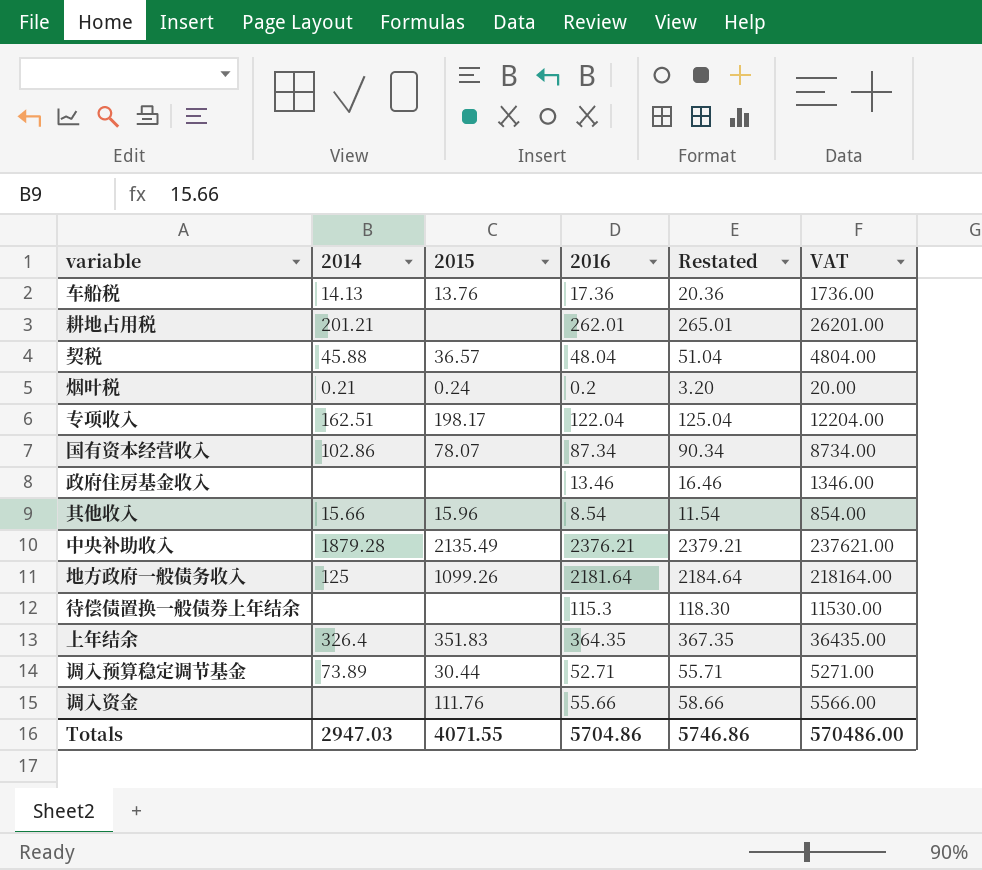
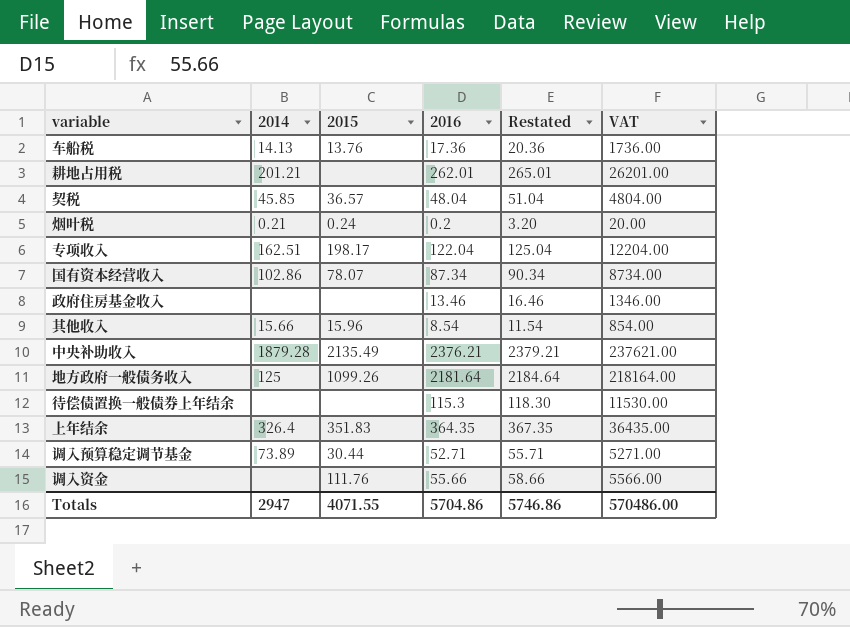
契税 | 2014: 45.88 -> 45.85
Totals | 2014: 2947.03 -> 2947

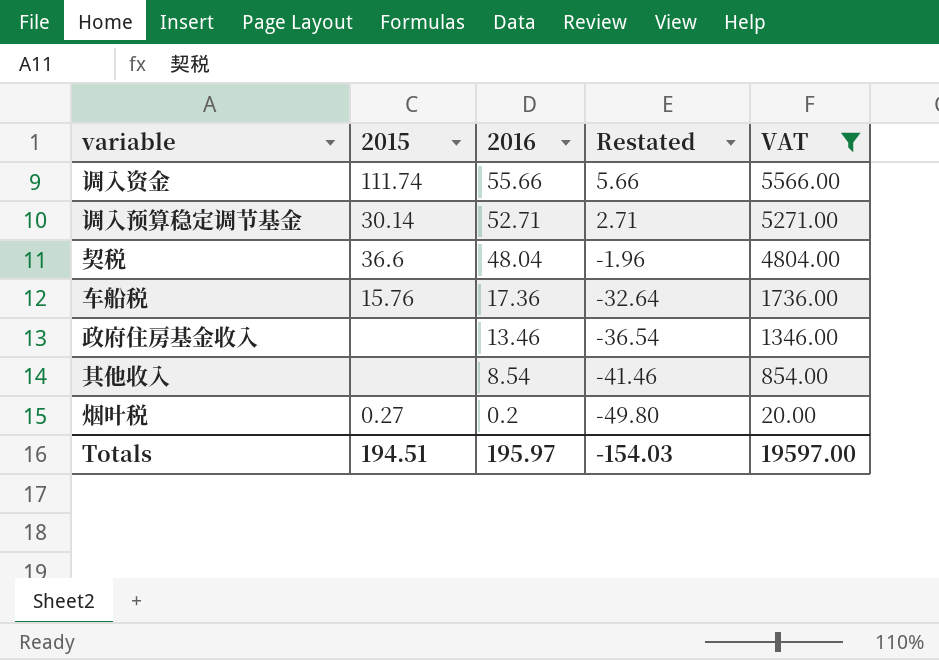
filter: none -> VAT <= 5566.00
row order: none -> 2016 descending
column 2014 | position: 2 -> none
column Restated | formula: [2016] + 3 -> [2016] - 50
调入资金 | 2015: 111.76 -> 111.74
调入预算稳定调节基金 | 2015: 30.44 -> 30.14
契税 | 2015: 36.57 -> 36.6
车船税 | 2015: 13.76 -> 15.76
其他收入 | 2015: 15.96 -> none
烟叶税 | 2015: 0.24 -> 0.27
Totals | 2015: 4071.55 -> 194.51
Totals | 2016: 5704.86 -> 195.97
Totals | Restated: 5746.86 -> -154.03
Totals | VAT: 570486.00 -> 19597.00

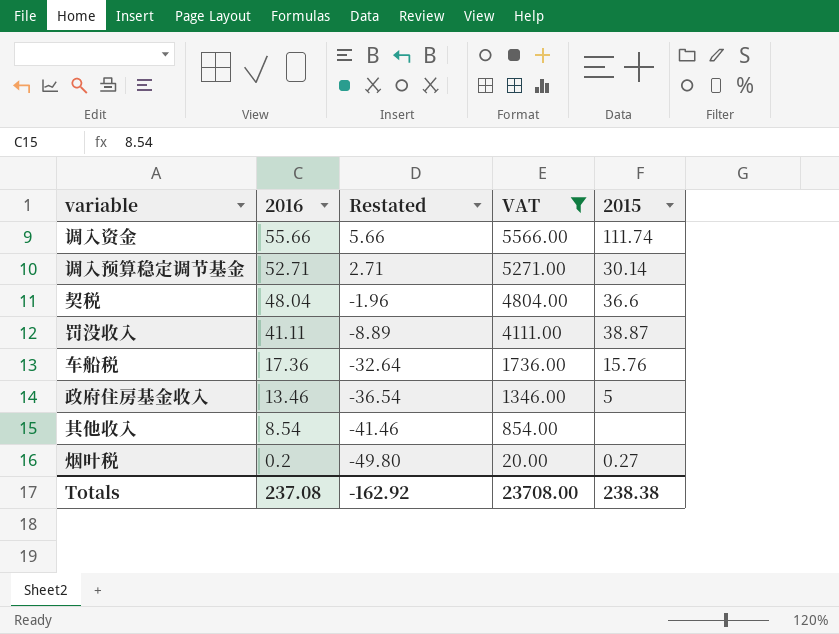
column 2015 | position: 2 -> 5
row 罚没收入: none -> 41.11 | -8.89 | 4111.00 | 38.87
政府住房基金收入 | 2015: none -> 5
Totals | 2016: 195.97 -> 237.08
Totals | Restated: -154.03 -> -162.92
Totals | VAT: 19597.00 -> 23708.00
Totals | 2015: 194.51 -> 238.38

